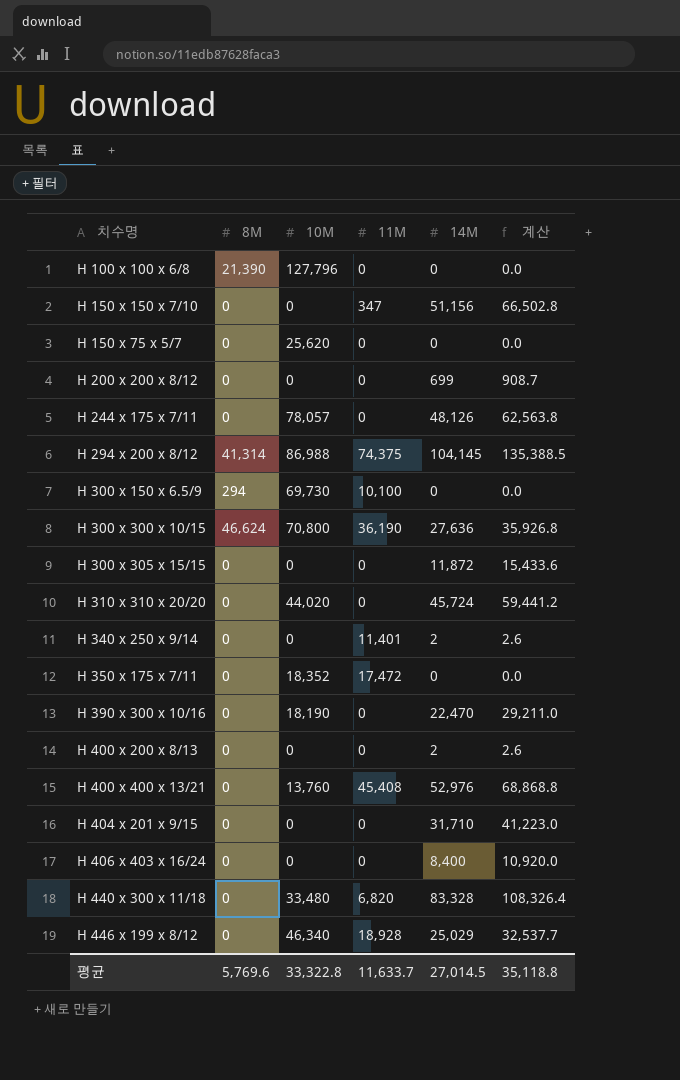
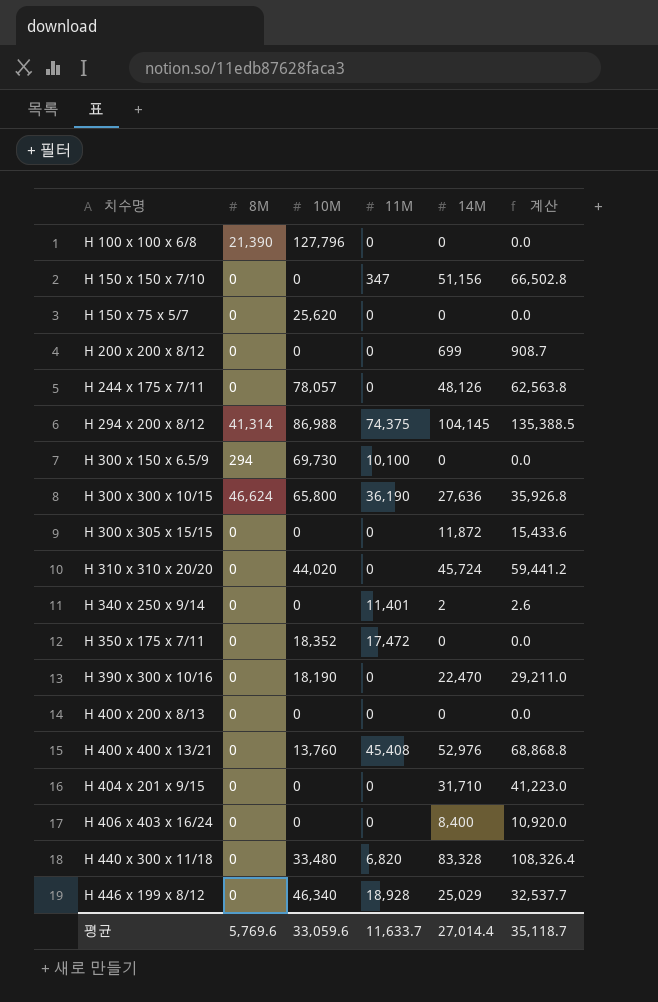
H 300 x 300 x 10/15 | 10M: 70,800 -> 65,800
H 400 x 200 x 8/13 | 14M: 2 -> 0
H 400 x 200 x 8/13 | 계산: 2.6 -> 0.0
평균 | 10M: 33,322.8 -> 33,059.6
평균 | 14M: 27,014.5 -> 27,014.4
평균 | 계산: 35,118.8 -> 35,118.7

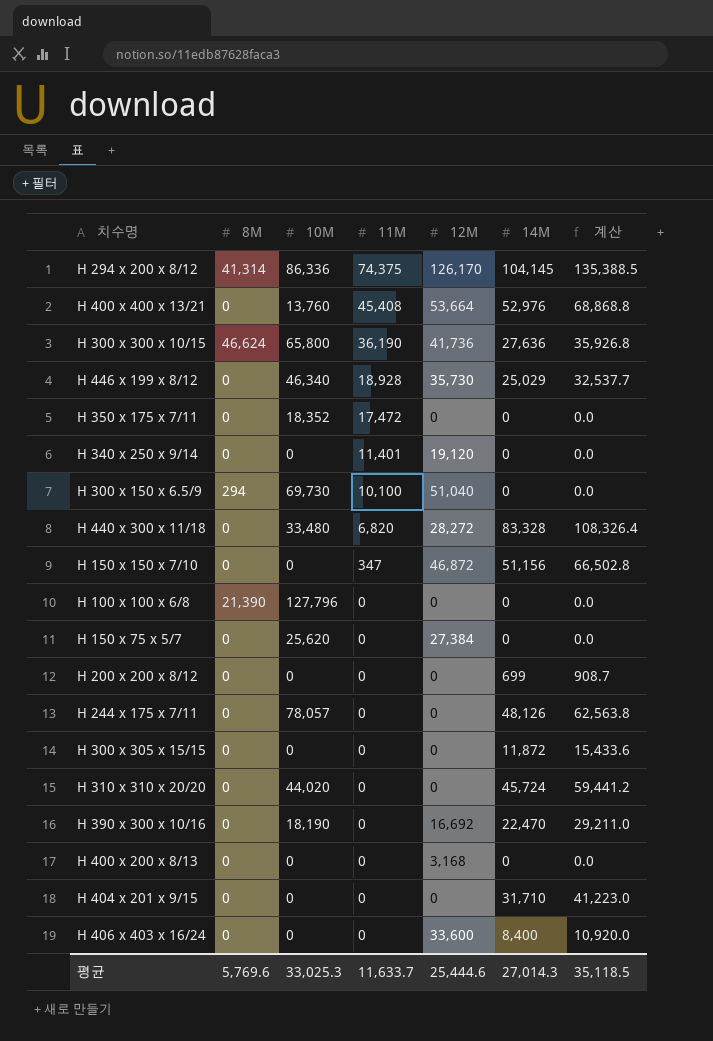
row order: none -> 11M descending
column 12M | position: none -> 5
H 294 x 200 x 8/12 | 10M: 86,988 -> 86,336
H 340 x 250 x 9/14 | 14M: 2 -> 0
H 340 x 250 x 9/14 | 계산: 2.6 -> 0.0
평균 | 10M: 33,059.6 -> 33,025.3
평균 | 14M: 27,014.4 -> 27,014.3
평균 | 계산: 35,118.7 -> 35,118.5

